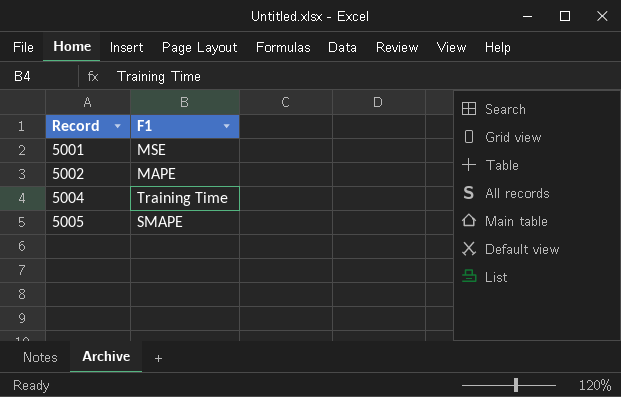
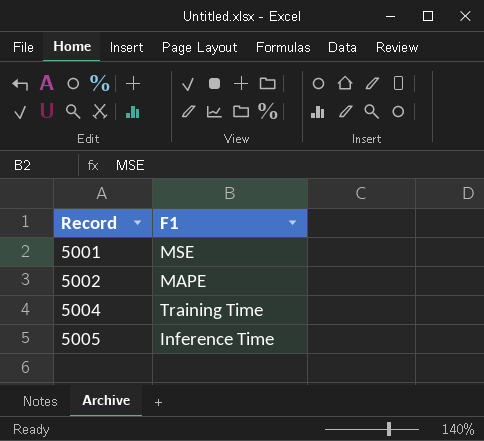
5005 | F1: SMAPE -> Inference Time

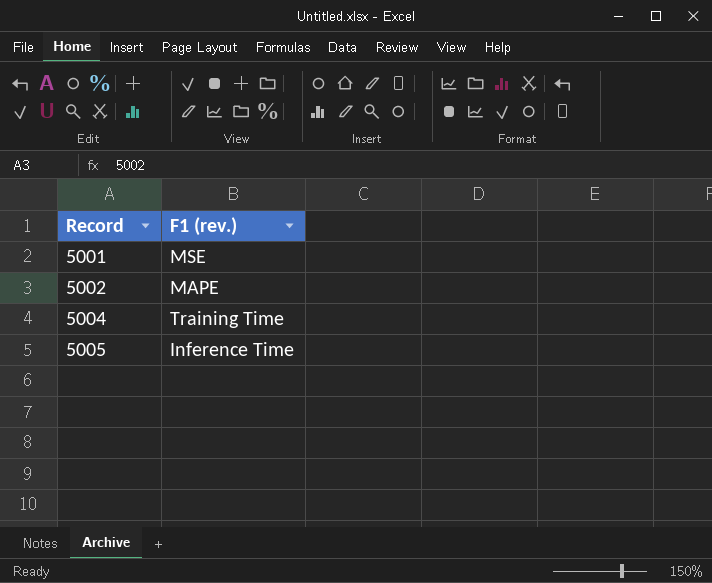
column name: F1 -> F1 (rev.)

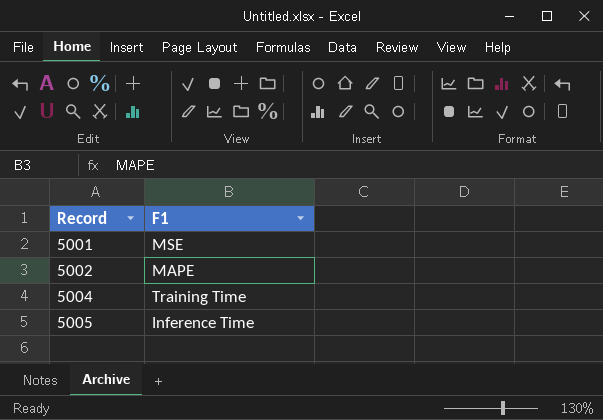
column name: F1 (rev.) -> F1

